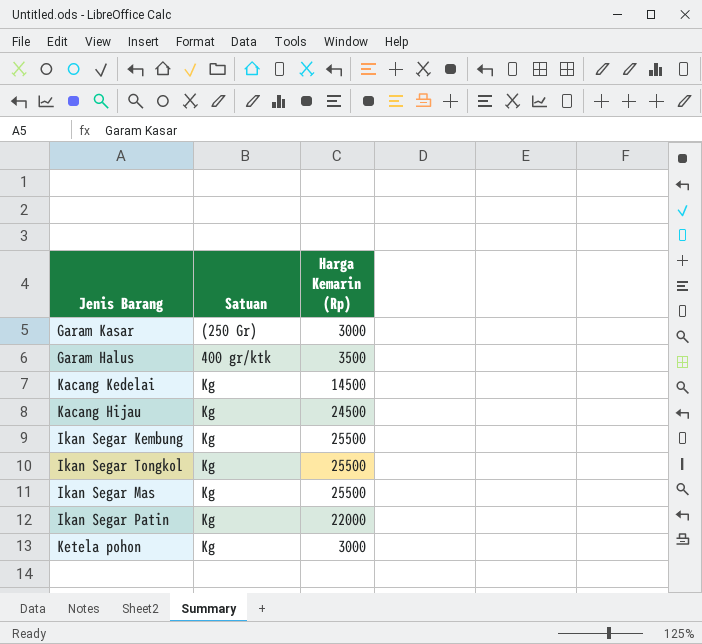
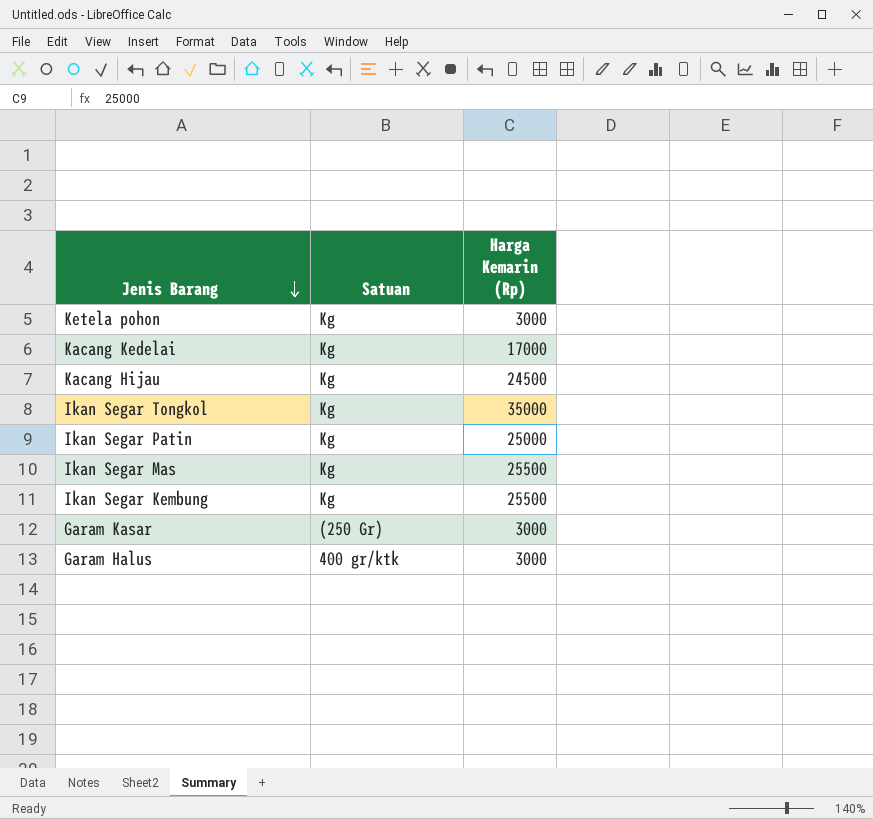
row order: none -> Jenis Barang descending
Kacang Kedelai | Harga Kemarin (Rp): 14500 -> 17000
Ikan Segar Tongkol | Harga Kemarin (Rp): 25500 -> 35000
Ikan Segar Patin | Harga Kemarin (Rp): 22000 -> 25000
Garam Halus | Harga Kemarin (Rp): 3500 -> 3000

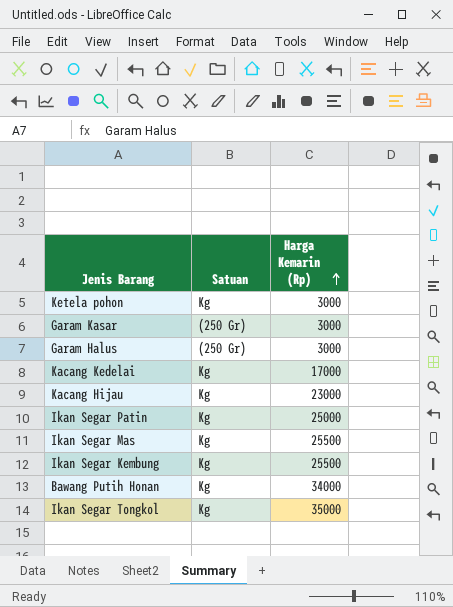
row order: Jenis Barang descending -> Harga Kemarin (Rp) ascending
Garam Halus | Satuan: 400 gr/ktk -> (250 Gr)
Kacang Hijau | Harga Kemarin (Rp): 24500 -> 23000
row Bawang Putih Honan: none -> Kg | 34000

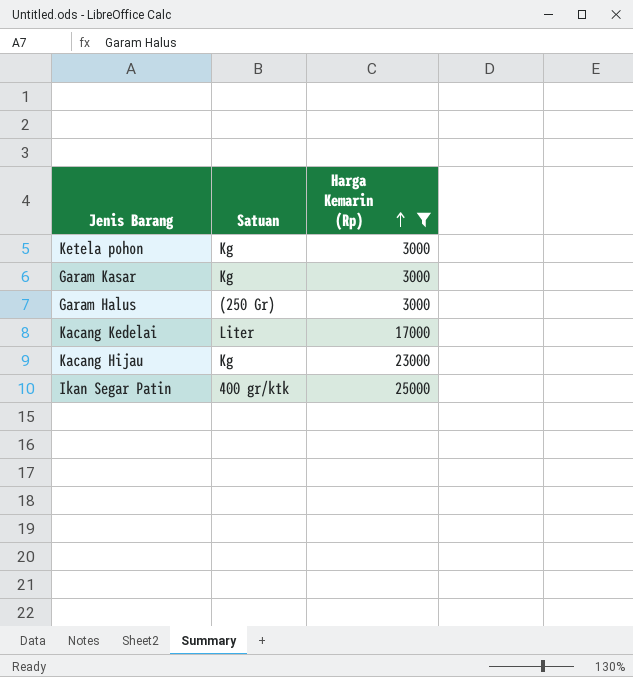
filter: none -> Harga Kemarin (Rp) <= 25000
Garam Kasar | Satuan: (250 Gr) -> Kg
Kacang Kedelai | Satuan: Kg -> Liter
Ikan Segar Patin | Satuan: Kg -> 400 gr/ktk

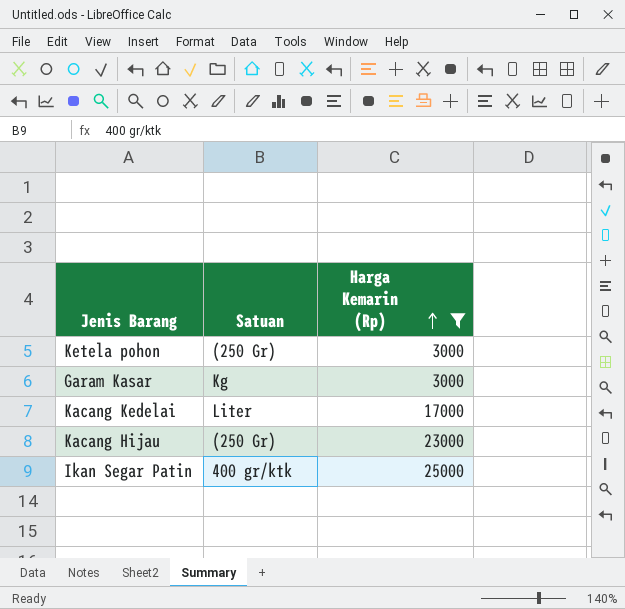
row Garam Halus: (250 Gr) | 3000 -> none
Ketela pohon | Satuan: Kg -> (250 Gr)
Kacang Hijau | Satuan: Kg -> (250 Gr)

